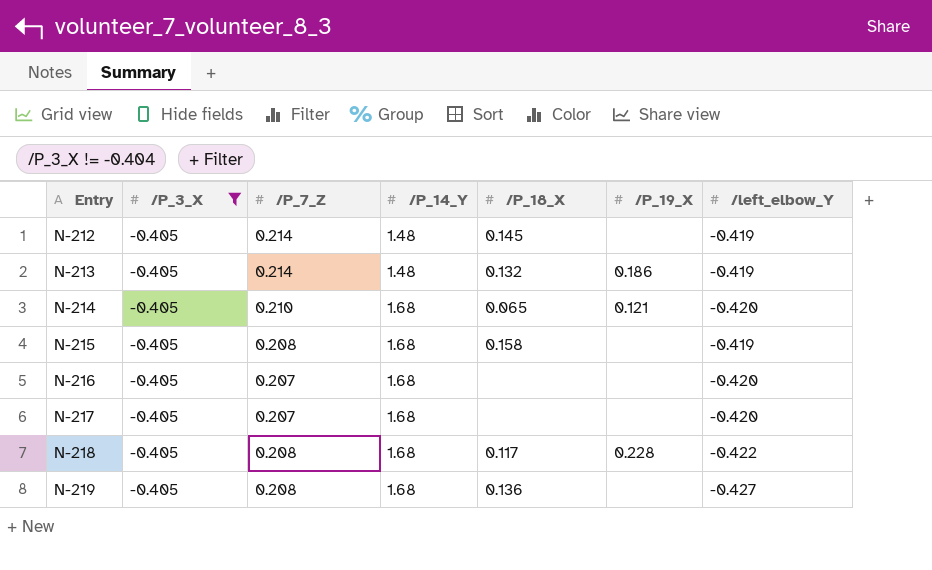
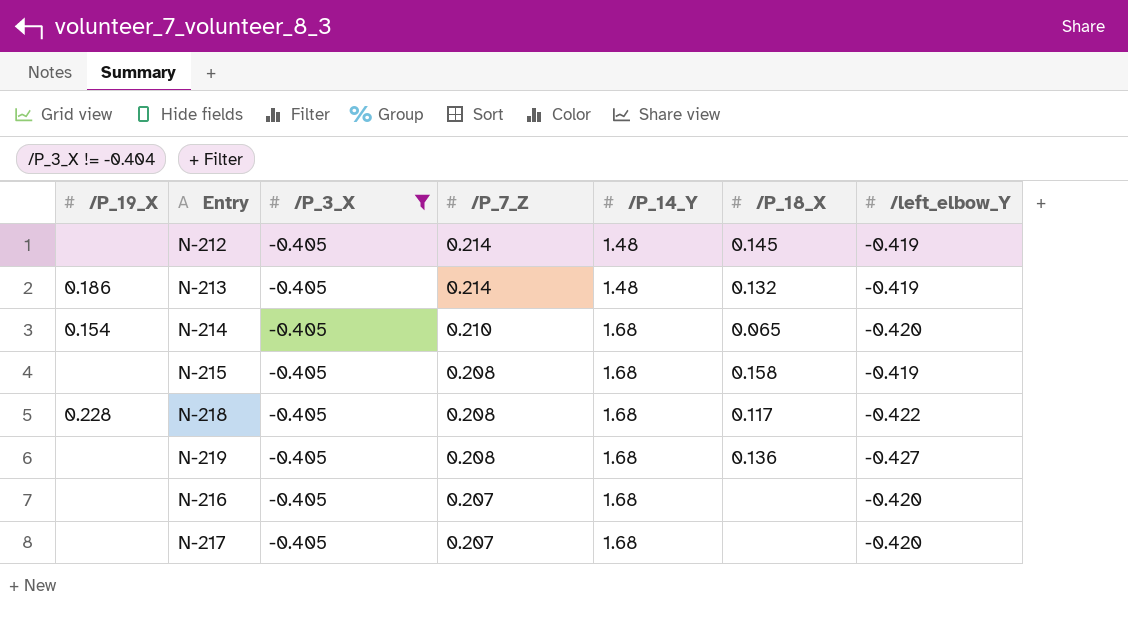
row order: Entry ascending -> /P_7_Z descending
column /P_19_X | position: 6 -> 1
N-214 | /P_19_X: 0.121 -> 0.154

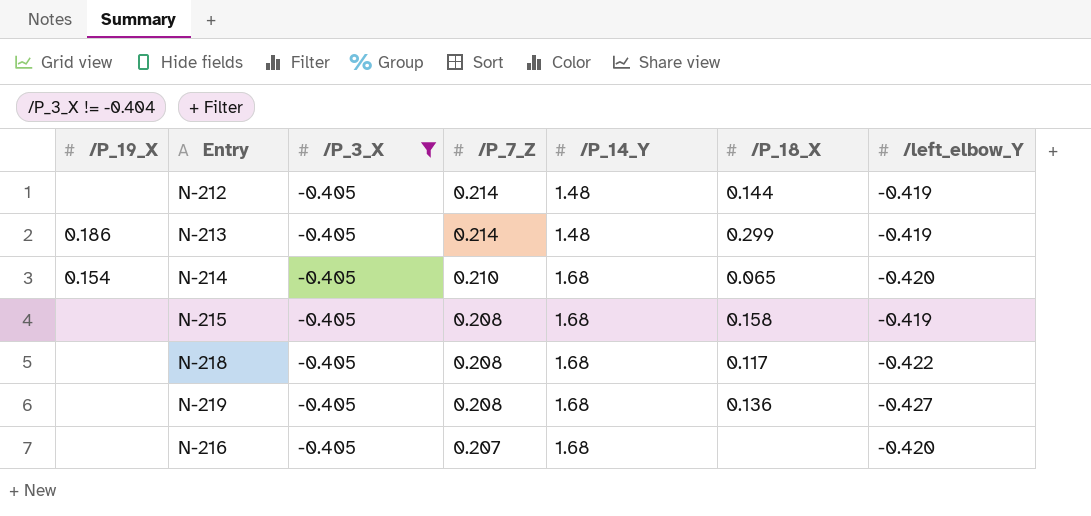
row N-217: none | -0.405 | 0.207 | 1.68 | none | -0.420 -> none
N-212 | /P_18_X: 0.145 -> 0.144
N-213 | /P_18_X: 0.132 -> 0.299
N-218 | /P_19_X: 0.228 -> none

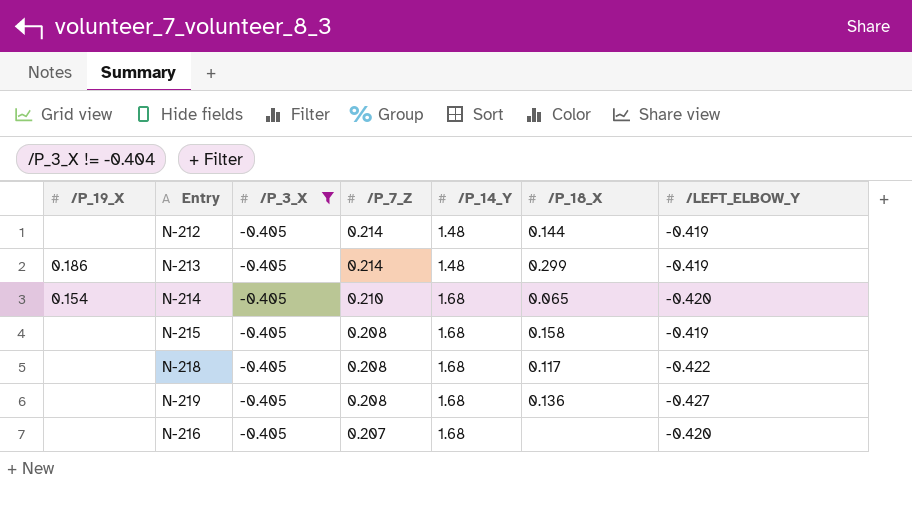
column name: /left_elbow_Y -> /LEFT_ELBOW_Y

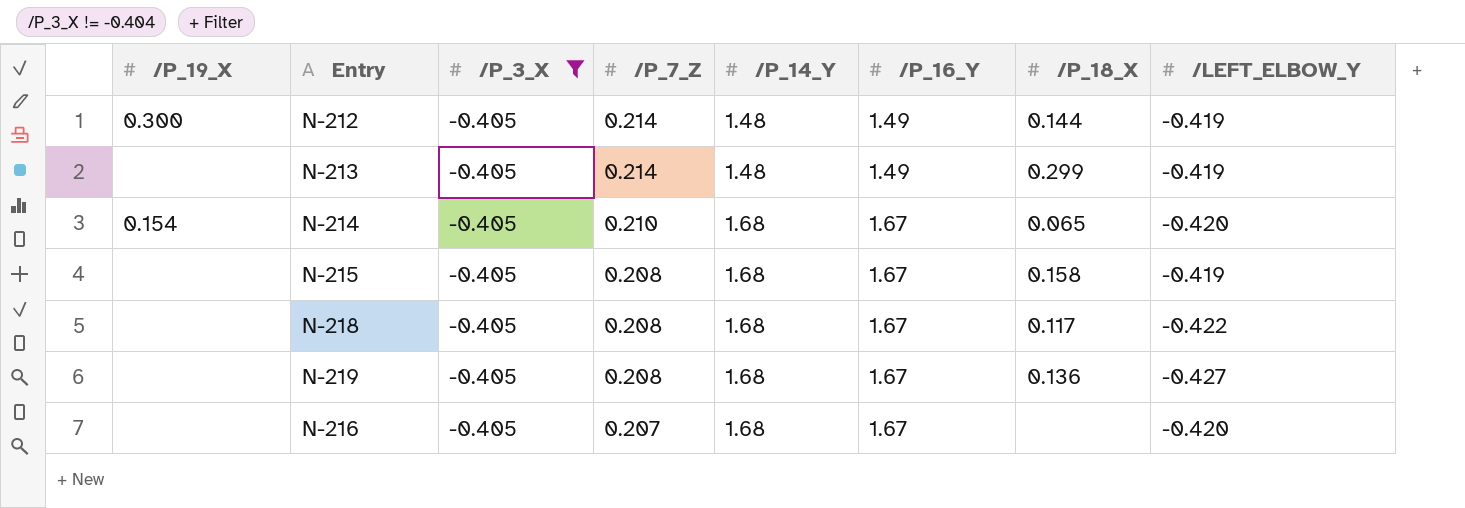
column /P_16_Y | position: none -> 6
N-212 | /P_19_X: none -> 0.300
N-213 | /P_19_X: 0.186 -> none

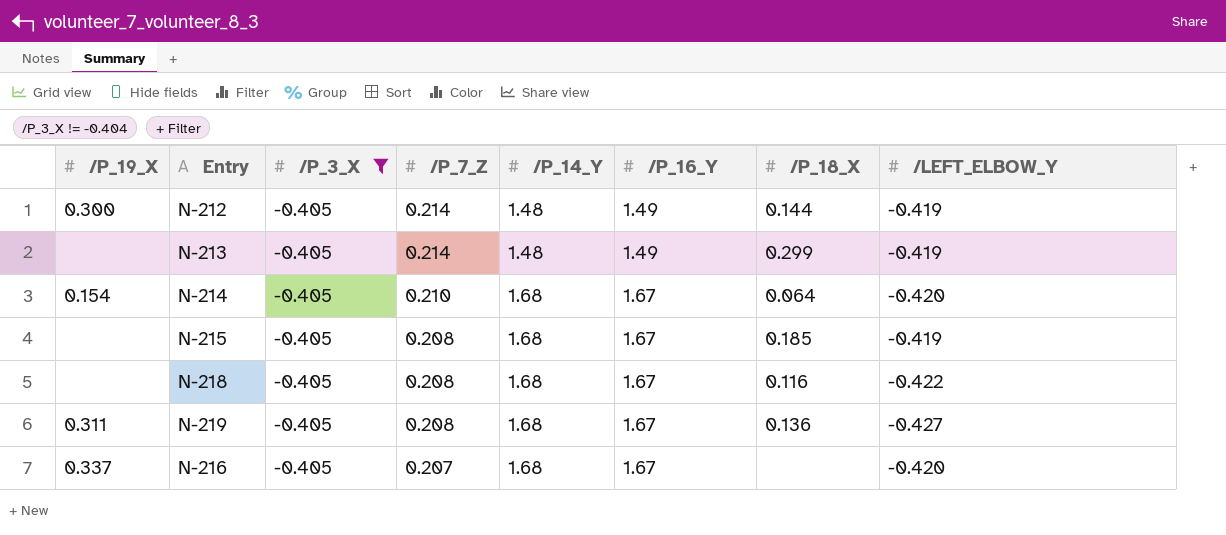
N-214 | /P_18_X: 0.065 -> 0.064
N-215 | /P_18_X: 0.158 -> 0.185
N-218 | /P_18_X: 0.117 -> 0.116
N-219 | /P_19_X: none -> 0.311
N-216 | /P_19_X: none -> 0.337

